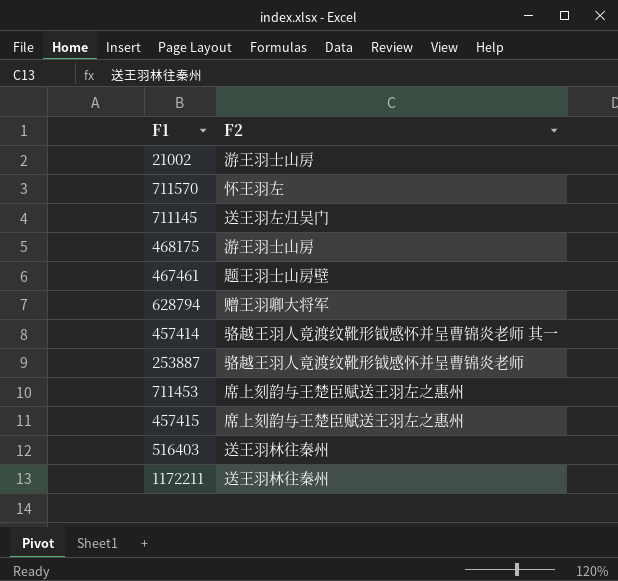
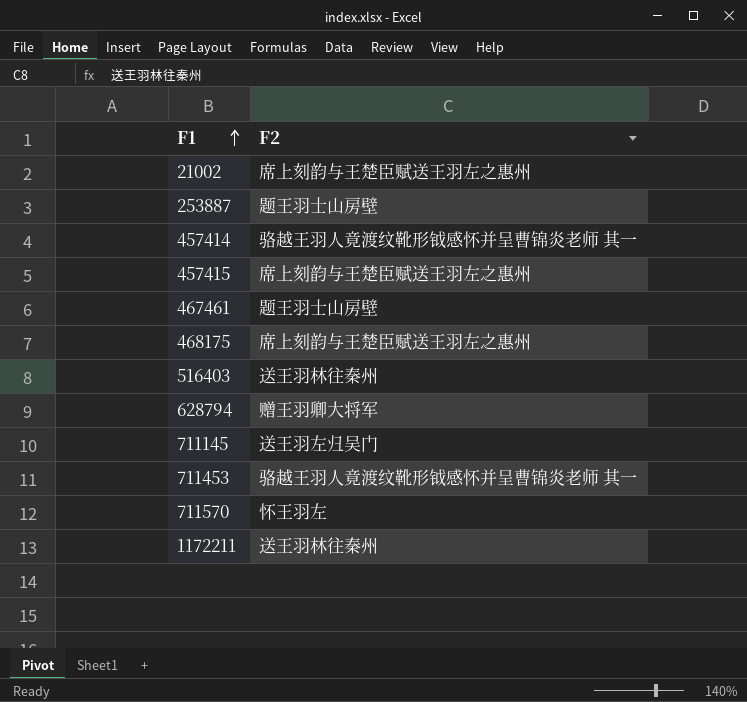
row order: none -> F1 ascending
21002 | F2: 游王羽士山房 -> 席上刻韵与王楚臣赋送王羽左之惠州
253887 | F2: 骆越王羽人竟渡纹靴形钺感怀并呈曹锦炎老师 -> 题王羽士山房壁
468175 | F2: 游王羽士山房 -> 席上刻韵与王楚臣赋送王羽左之惠州
711453 | F2: 席上刻韵与王楚臣赋送王羽左之惠州 -> 骆越王羽人竟渡纹靴形钺感怀并呈曹锦炎老师 其一

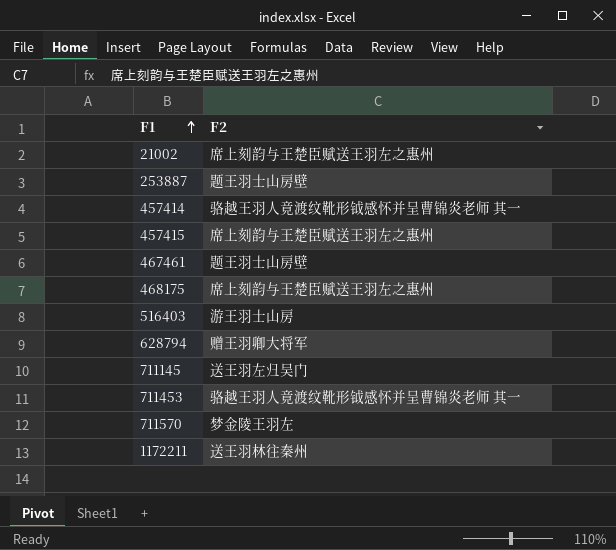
516403 | F2: 送王羽林往秦州 -> 游王羽士山房
711570 | F2: 怀王羽左 -> 梦金陵王羽左

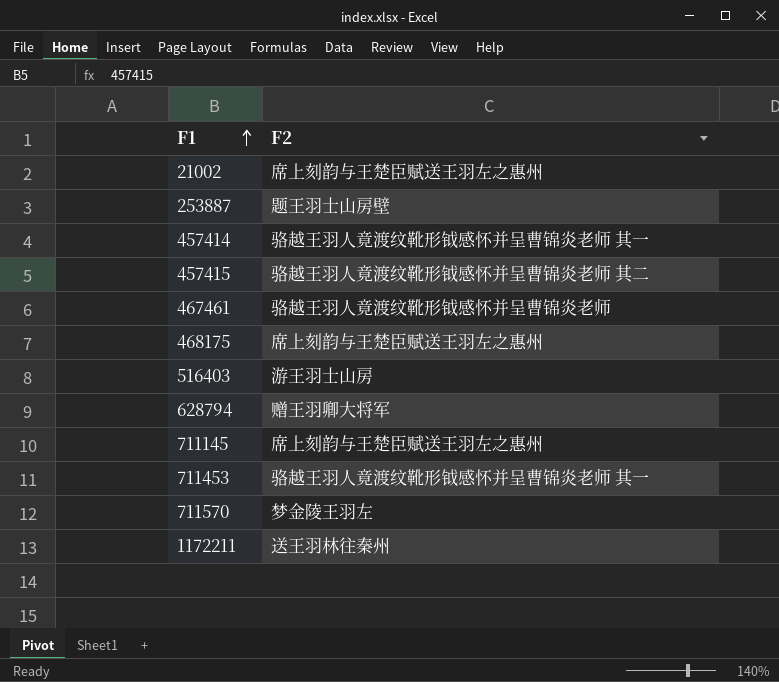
457415 | F2: 席上刻韵与王楚臣赋送王羽左之惠州 -> 骆越王羽人竟渡纹靴形钺感怀并呈曹锦炎老师 其二
467461 | F2: 题王羽士山房壁 -> 骆越王羽人竟渡纹靴形钺感怀并呈曹锦炎老师
711145 | F2: 送王羽左归吴门 -> 席上刻韵与王楚臣赋送王羽左之惠州

